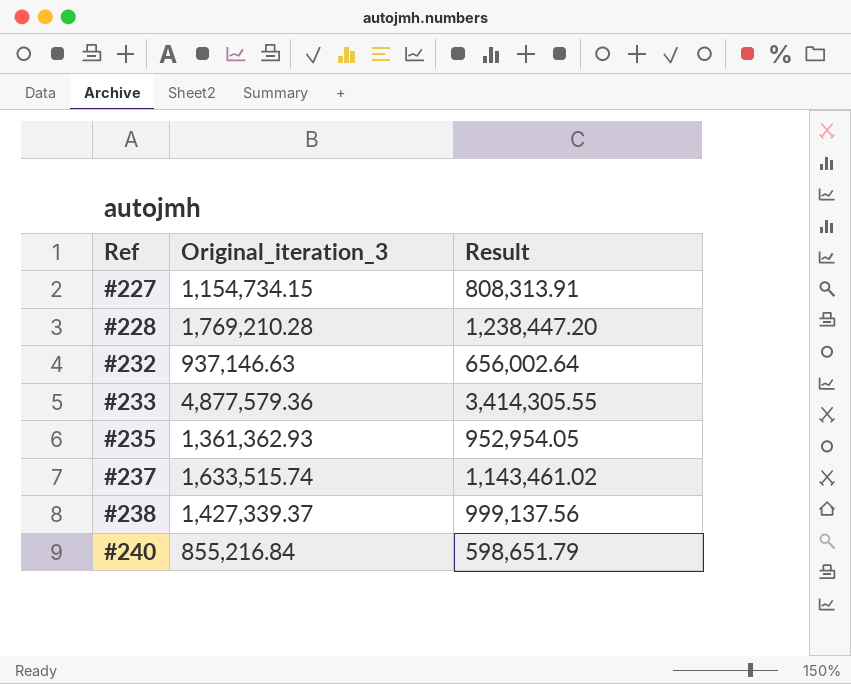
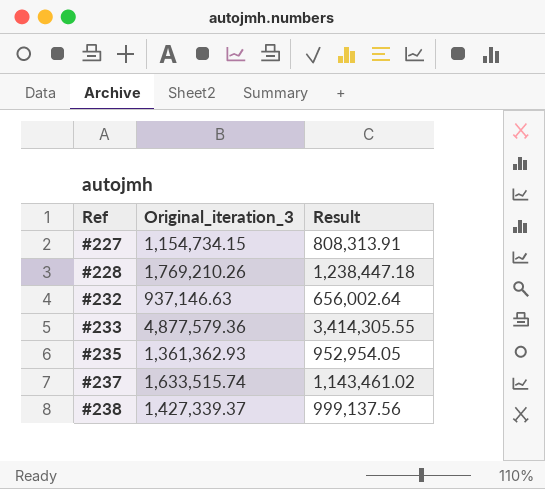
row #240: 855,216.84 | 598,651.79 -> none
#228 | Original_iteration_3: 1,769,210.28 -> 1,769,210.26
#228 | Result: 1,238,447.20 -> 1,238,447.18

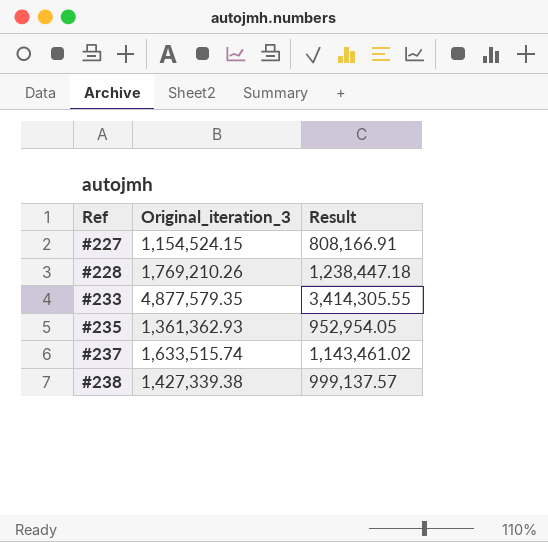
row #232: 937,146.63 | 656,002.64 -> none
#227 | Original_iteration_3: 1,154,734.15 -> 1,154,524.15
#227 | Result: 808,313.91 -> 808,166.91
#233 | Original_iteration_3: 4,877,579.36 -> 4,877,579.35
#238 | Original_iteration_3: 1,427,339.37 -> 1,427,339.38
#238 | Result: 999,137.56 -> 999,137.57

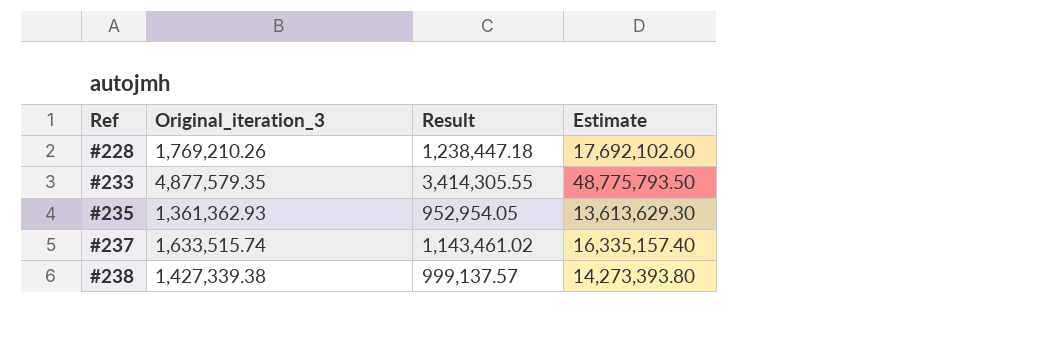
column Estimate | formula: none -> [Original_iteration_3] * 10
row #227: 1,154,524.15 | 808,166.91 -> none

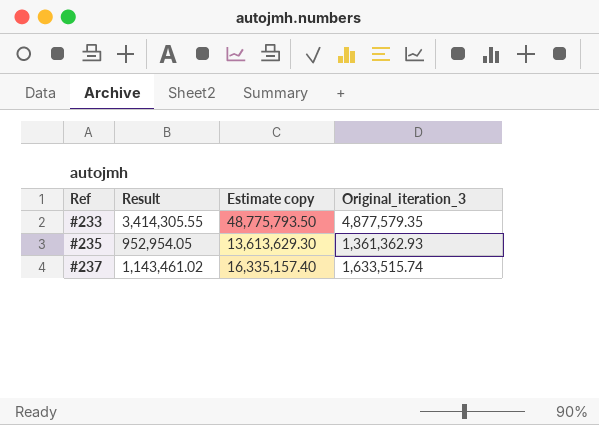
column name: Estimate -> Estimate copy
column Original_iteration_3 | position: 2 -> 4
row #228: 1,769,210.26 | 1,238,447.18 | 17,692,102.60 -> none
row #238: 1,427,339.38 | 999,137.57 | 14,273,393.80 -> none

